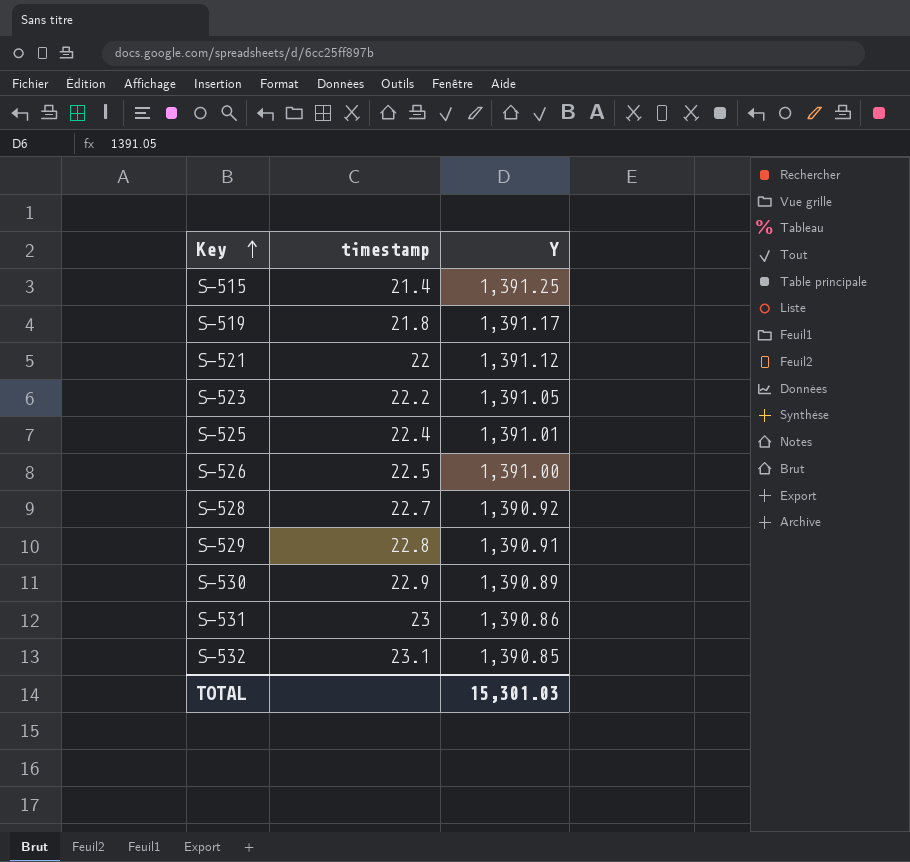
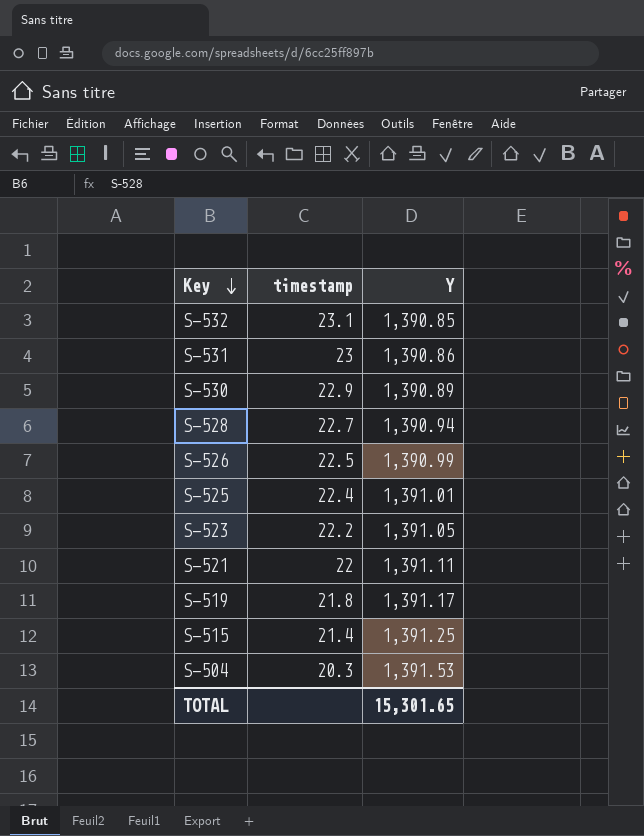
row order: Key ascending -> Key descending
row S-529: 22.8 | 1,390.91 -> none
S-528 | Y: 1,390.92 -> 1,390.94
S-526 | Y: 1,391.00 -> 1,390.99
S-521 | Y: 1,391.12 -> 1,391.11
row S-504: none -> 20.3 | 1,391.53
TOTAL | Y: 15,301.03 -> 15,301.65

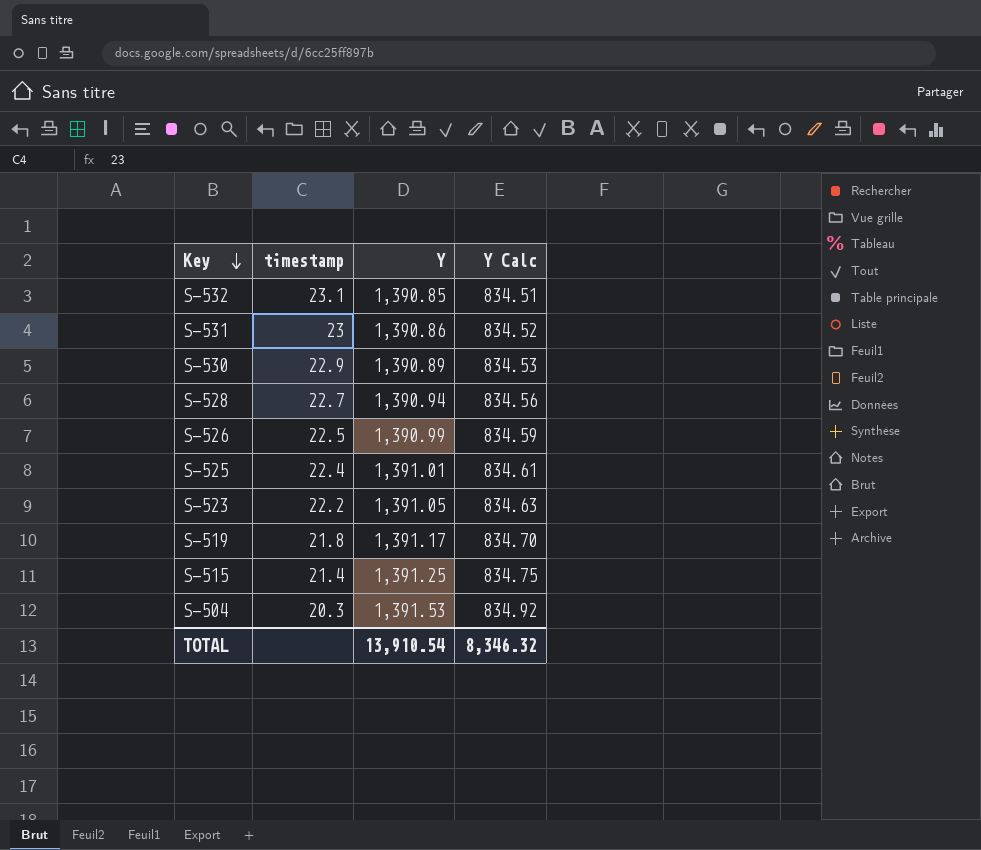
column Y Calc | formula: none -> [Y] * 0.6
row S-521: 22 | 1,391.11 -> none
TOTAL | Y: 15,301.65 -> 13,910.54

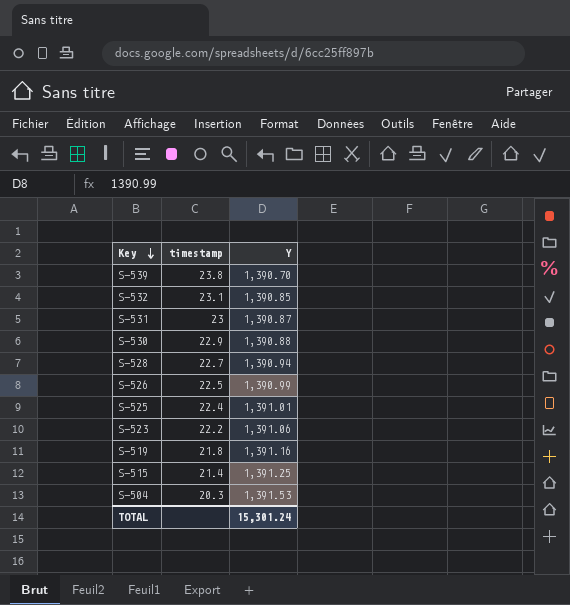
column Y Calc | formula: [Y] * 0.6 -> none
row S-539: none -> 23.8 | 1,390.70
S-531 | Y: 1,390.86 -> 1,390.87
S-530 | Y: 1,390.89 -> 1,390.88
S-523 | Y: 1,391.05 -> 1,391.06
S-519 | Y: 1,391.17 -> 1,391.16
TOTAL | Y: 13,910.54 -> 15,301.24

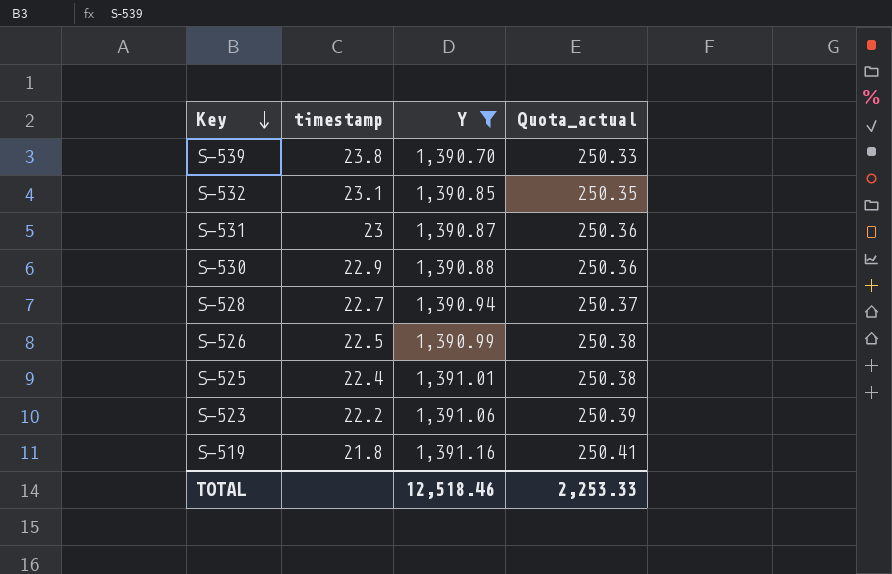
filter: none -> Y <= 1,391.16
column Quota_actual | formula: none -> [Y] * 0.18
TOTAL | Y: 15,301.24 -> 12,518.46

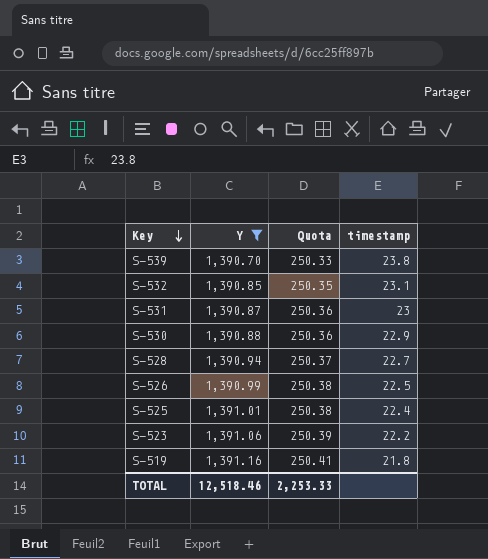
column name: Quota_actual -> Quota
column timestamp | position: 2 -> 4

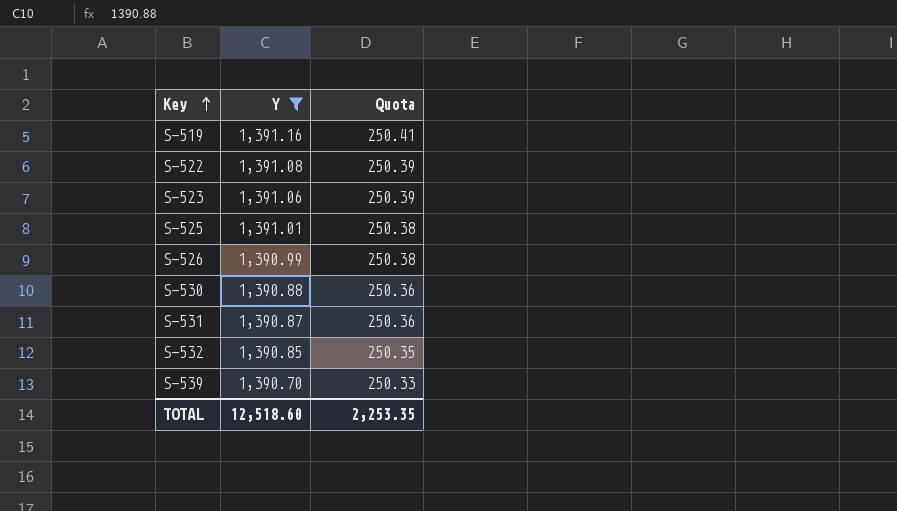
row order: Key descending -> Key ascending
column timestamp | position: 4 -> none
row S-528: 1,390.94 | 250.37 | 22.7 -> none
row S-522: none -> 1,391.08 | 250.39
TOTAL | Y: 12,518.46 -> 12,518.60
TOTAL | Quota: 2,253.33 -> 2,253.35

